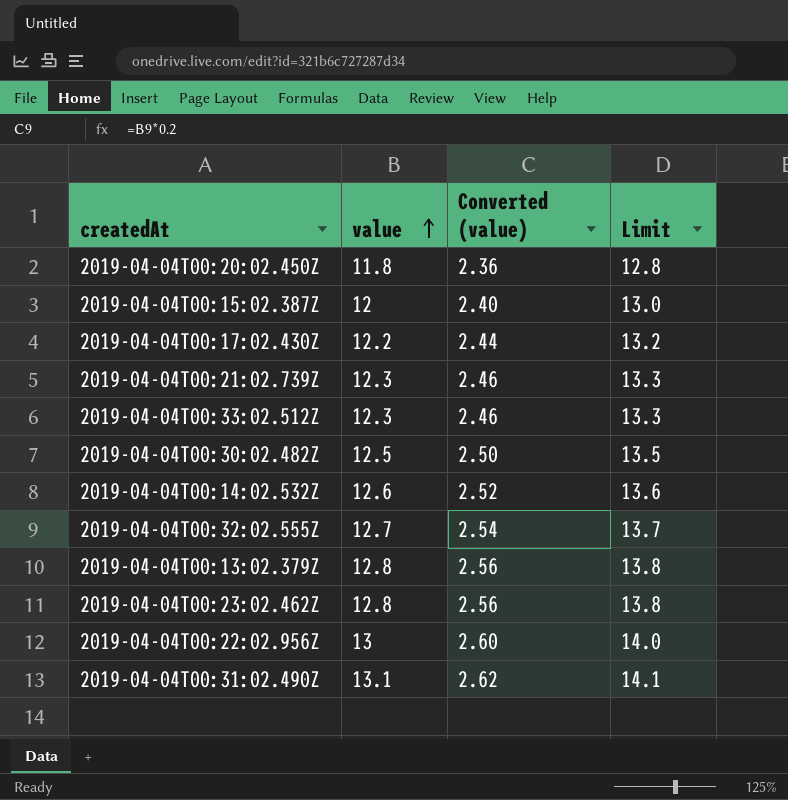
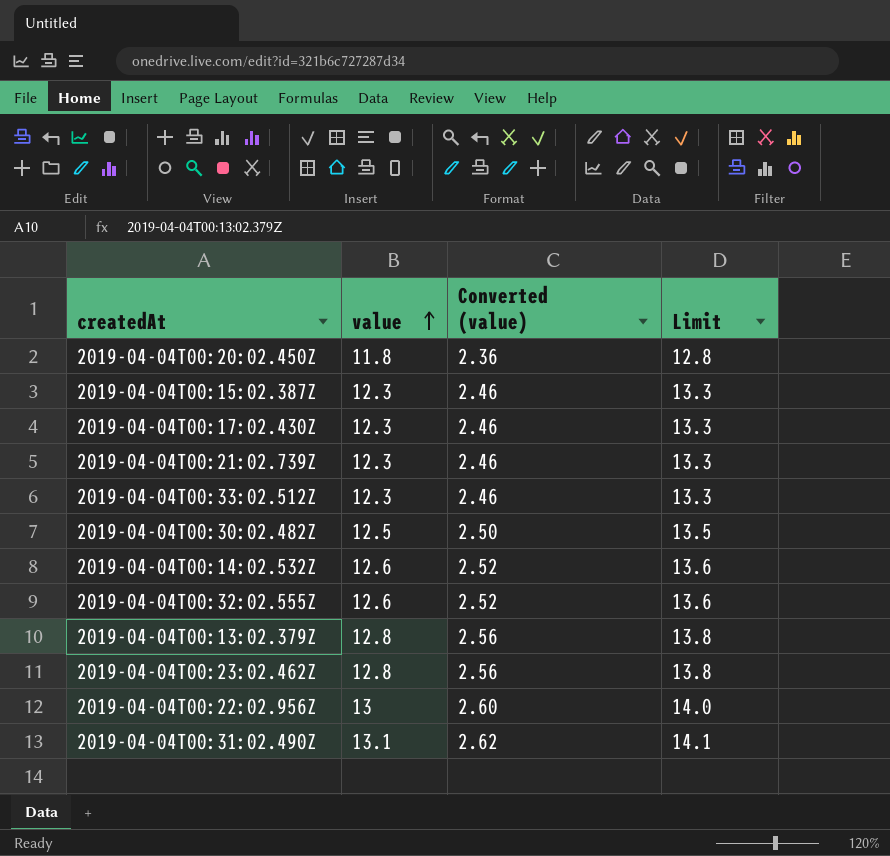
2019-04-04T00:15:02.387Z | value: 12 -> 12.3
2019-04-04T00:15:02.387Z | Converted (value): 2.40 -> 2.46
2019-04-04T00:15:02.387Z | Limit: 13.0 -> 13.3
2019-04-04T00:17:02.430Z | value: 12.2 -> 12.3
2019-04-04T00:17:02.430Z | Converted (value): 2.44 -> 2.46
2019-04-04T00:17:02.430Z | Limit: 13.2 -> 13.3
2019-04-04T00:32:02.555Z | value: 12.7 -> 12.6
2019-04-04T00:32:02.555Z | Converted (value): 2.54 -> 2.52
2019-04-04T00:32:02.555Z | Limit: 13.7 -> 13.6

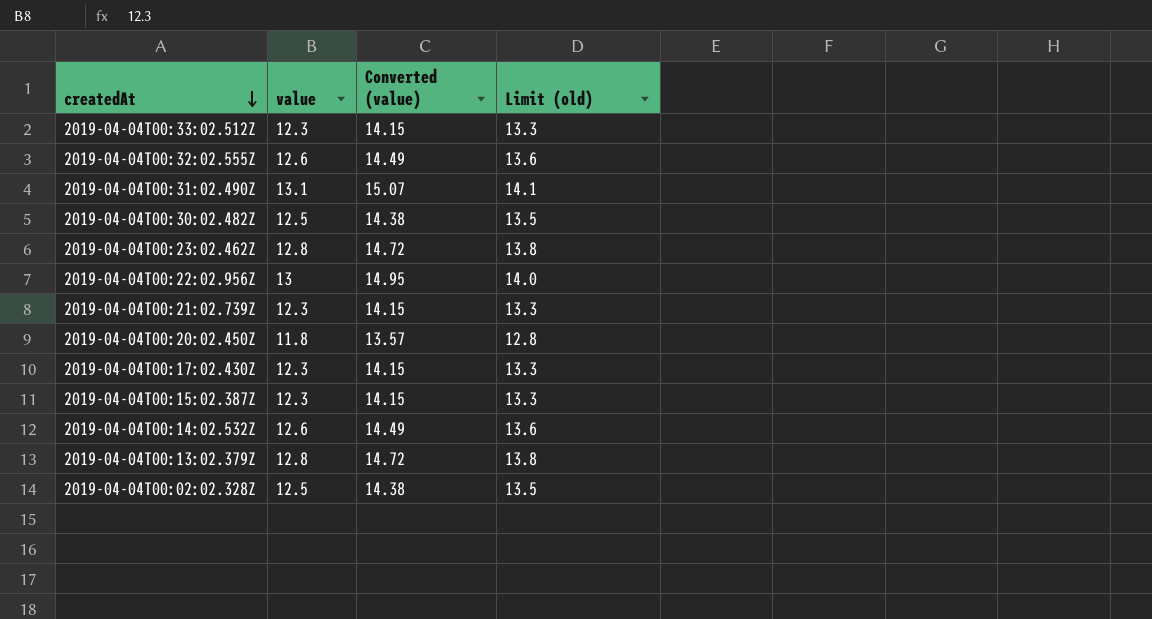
row order: value ascending -> createdAt descending
column Converted (value) | formula: [value] * 0.2 -> [value] * 1.15
column name: Limit -> Limit (old)
row 2019-04-04T00:02:02.328Z: none -> 12.5 | 14.38 | 13.5

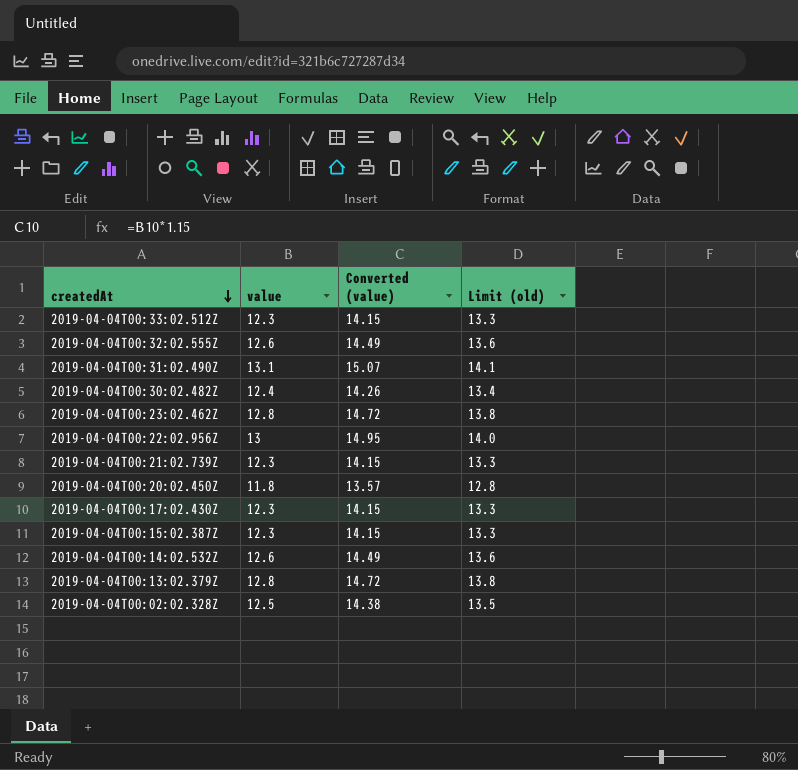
2019-04-04T00:30:02.482Z | value: 12.5 -> 12.4
2019-04-04T00:30:02.482Z | Converted (value): 14.38 -> 14.26
2019-04-04T00:30:02.482Z | Limit (old): 13.5 -> 13.4

